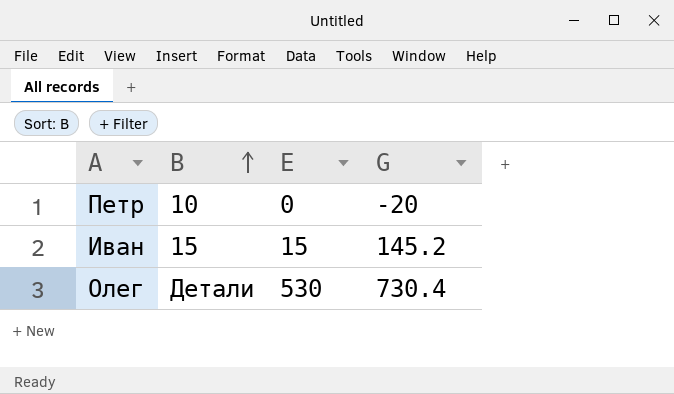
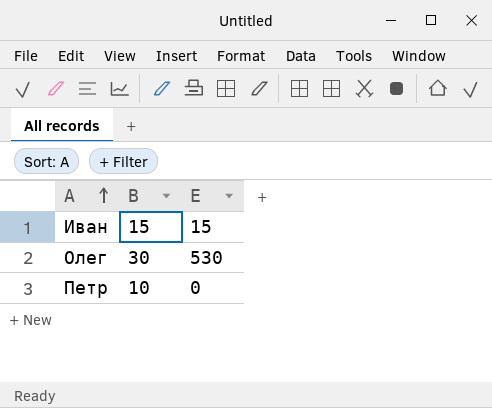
row order: B ascending -> A ascending
column G | position: 4 -> none
Олег | B: Детали -> 30

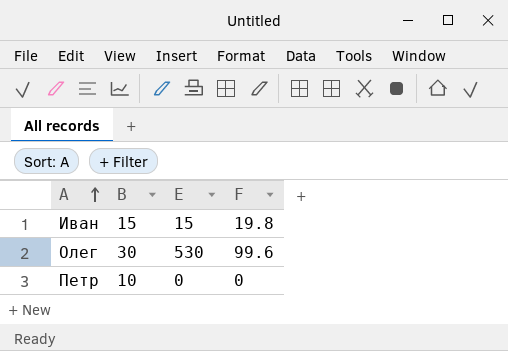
column F | position: none -> 4

